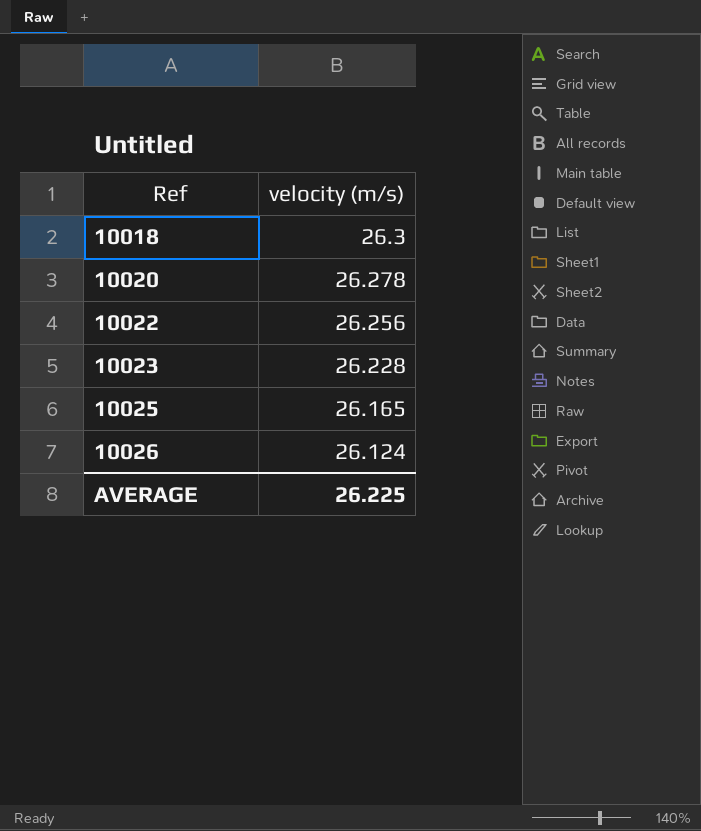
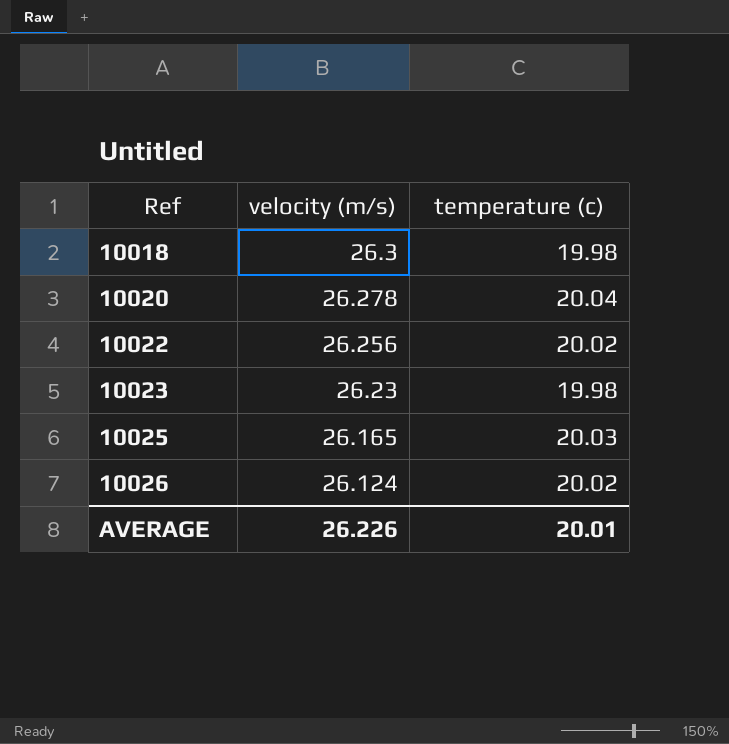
column temperature (c) | position: none -> 3
10023 | velocity (m/s): 26.228 -> 26.23
AVERAGE | velocity (m/s): 26.225 -> 26.226

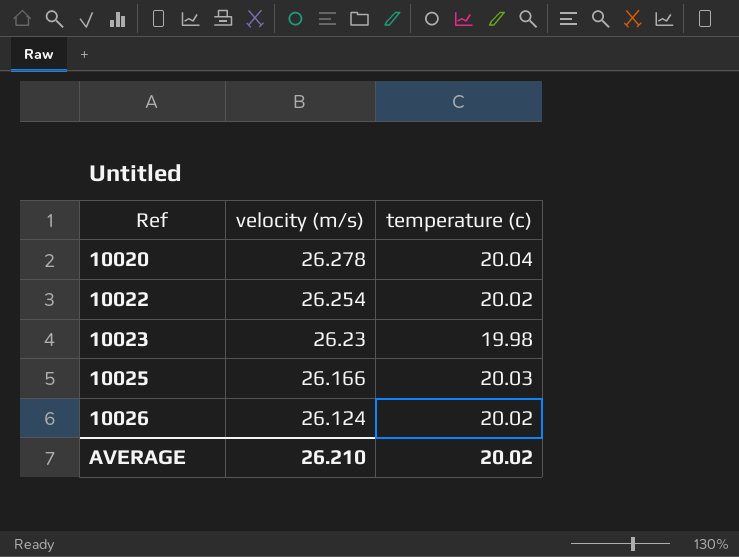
row 10018: 26.3 | 19.98 -> none
10022 | velocity (m/s): 26.256 -> 26.254
10025 | velocity (m/s): 26.165 -> 26.166
AVERAGE | velocity (m/s): 26.226 -> 26.210
AVERAGE | temperature (c): 20.01 -> 20.02

